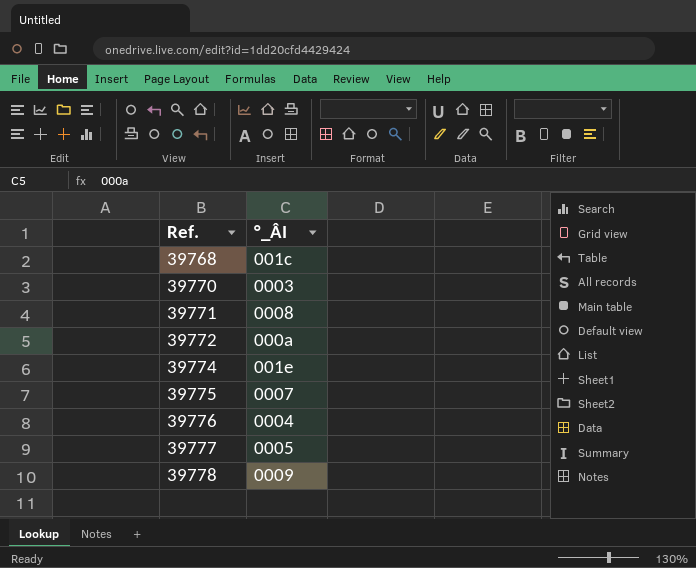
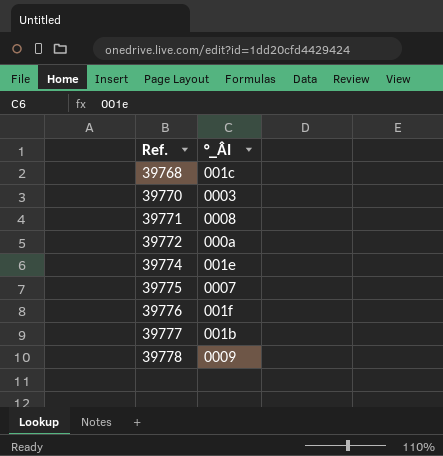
39776 | °_ÂI: 0004 -> 001f
39777 | °_ÂI: 0005 -> 001b

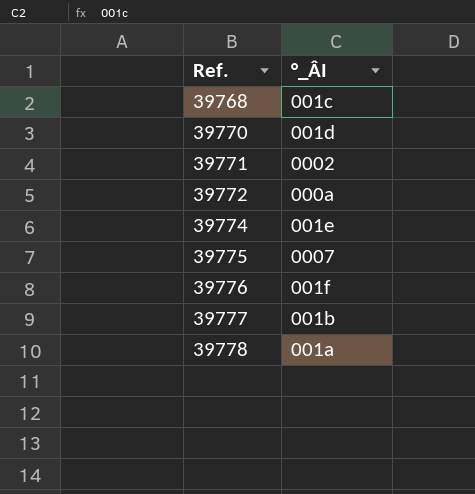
39770 | °_ÂI: 0003 -> 001d
39771 | °_ÂI: 0008 -> 0002
39778 | °_ÂI: 0009 -> 001a

